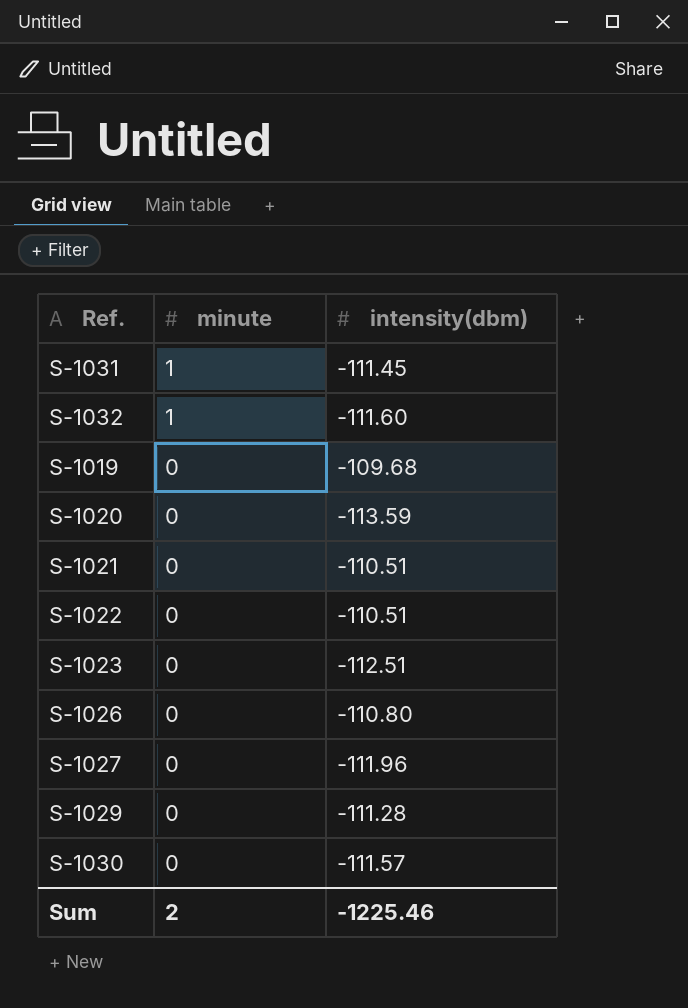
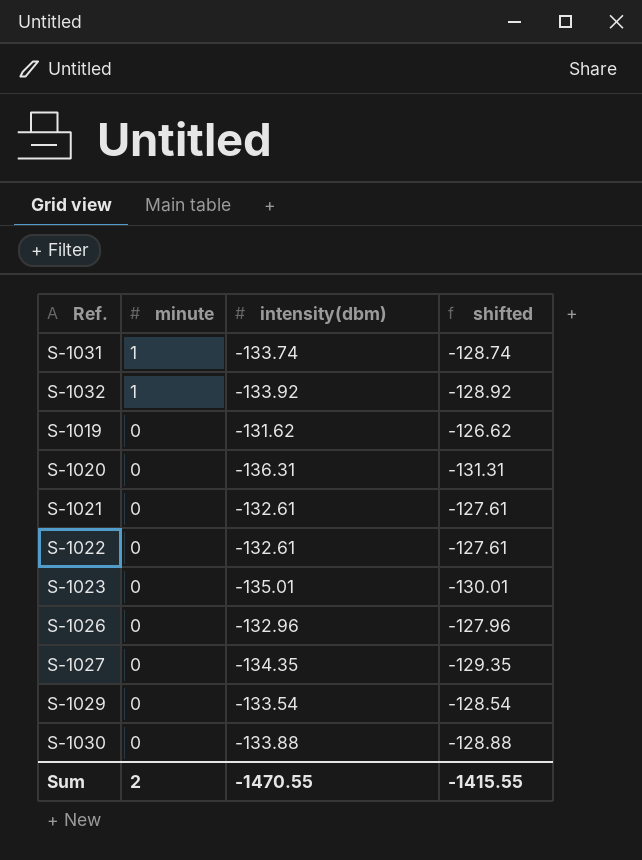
column shifted | formula: none -> [intensity(dbm)] + 5
S-1031 | intensity(dbm): -111.45 -> -133.74
S-1032 | intensity(dbm): -111.60 -> -133.92
S-1019 | intensity(dbm): -109.68 -> -131.62
S-1020 | intensity(dbm): -113.59 -> -136.31
S-1021 | intensity(dbm): -110.51 -> -132.61
S-1022 | intensity(dbm): -110.51 -> -132.61
S-1023 | intensity(dbm): -112.51 -> -135.01
S-1026 | intensity(dbm): -110.80 -> -132.96
S-1027 | intensity(dbm): -111.96 -> -134.35
S-1029 | intensity(dbm): -111.28 -> -133.54
S-1030 | intensity(dbm): -111.57 -> -133.88
Sum | intensity(dbm): -1225.46 -> -1470.55

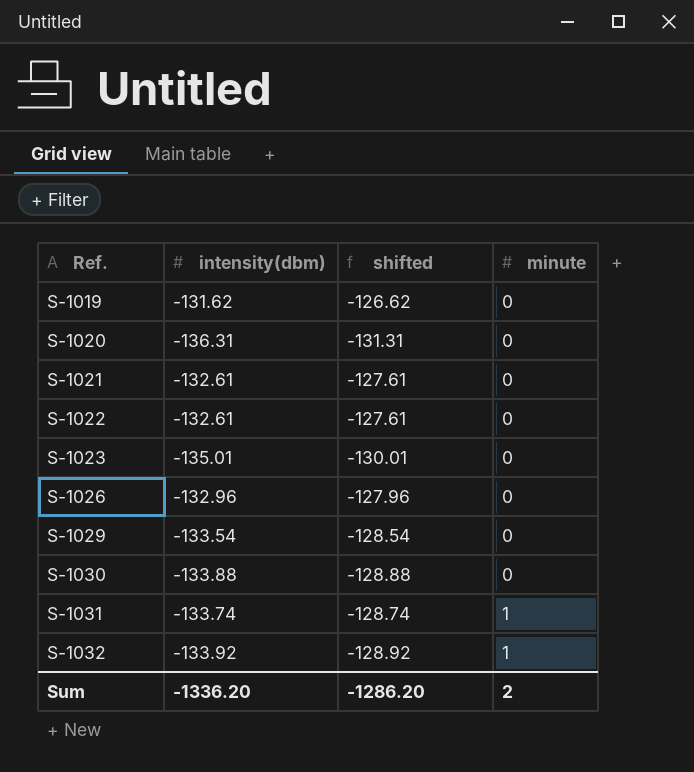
row order: minute descending -> Ref. ascending
column minute | position: 2 -> 4
row S-1027: 0 | -134.35 | -129.35 -> none
Sum | intensity(dbm): -1470.55 -> -1336.20
Sum | shifted: -1415.55 -> -1286.20

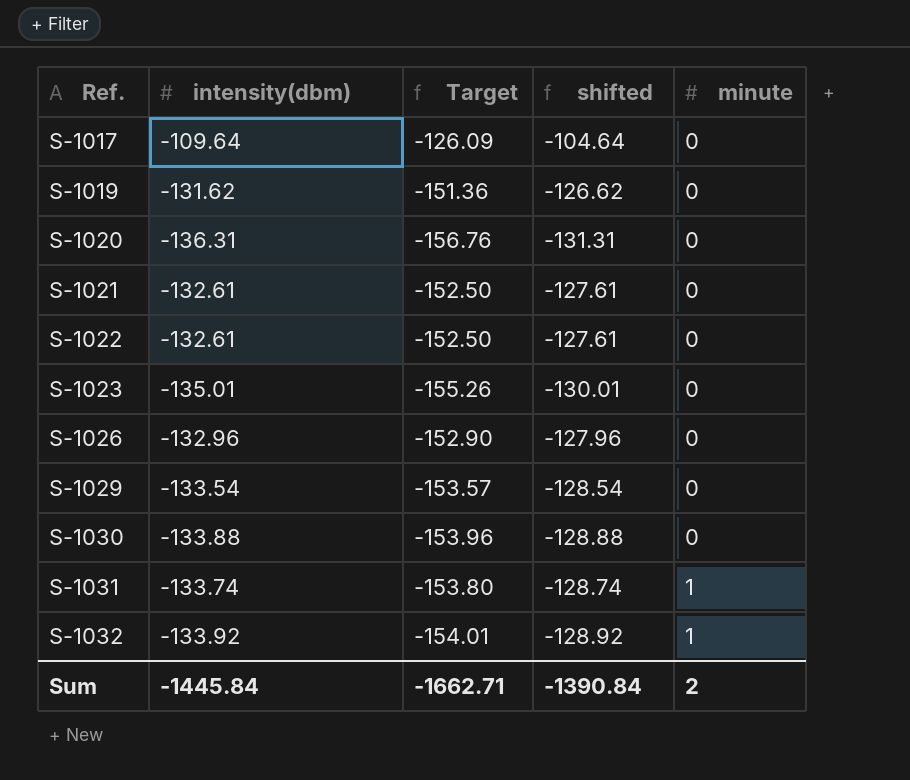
column Target | formula: none -> [intensity(dbm)] * 1.15
row S-1017: none -> -109.64 | -126.09 | -104.64 | 0
Sum | intensity(dbm): -1336.20 -> -1445.84
Sum | shifted: -1286.20 -> -1390.84

